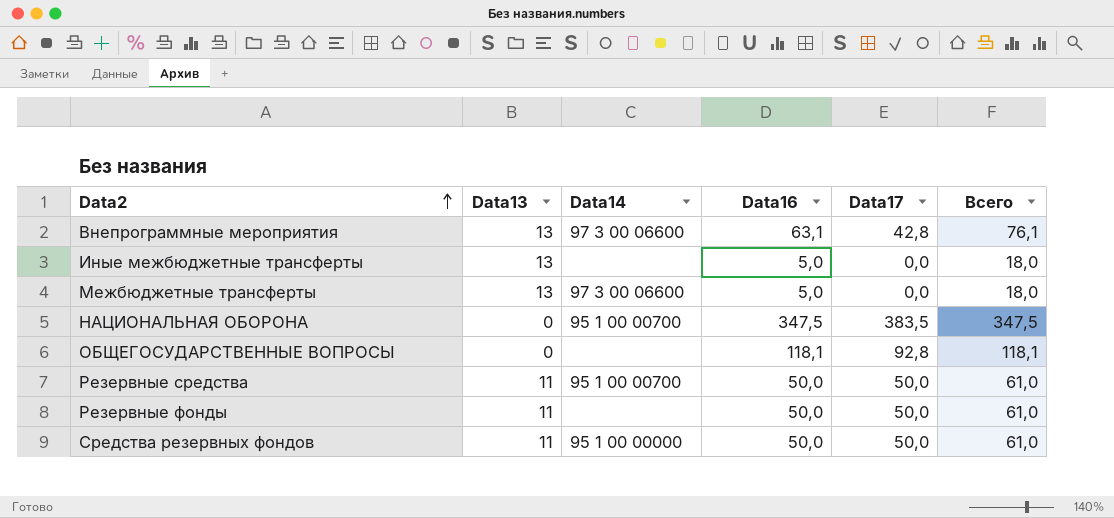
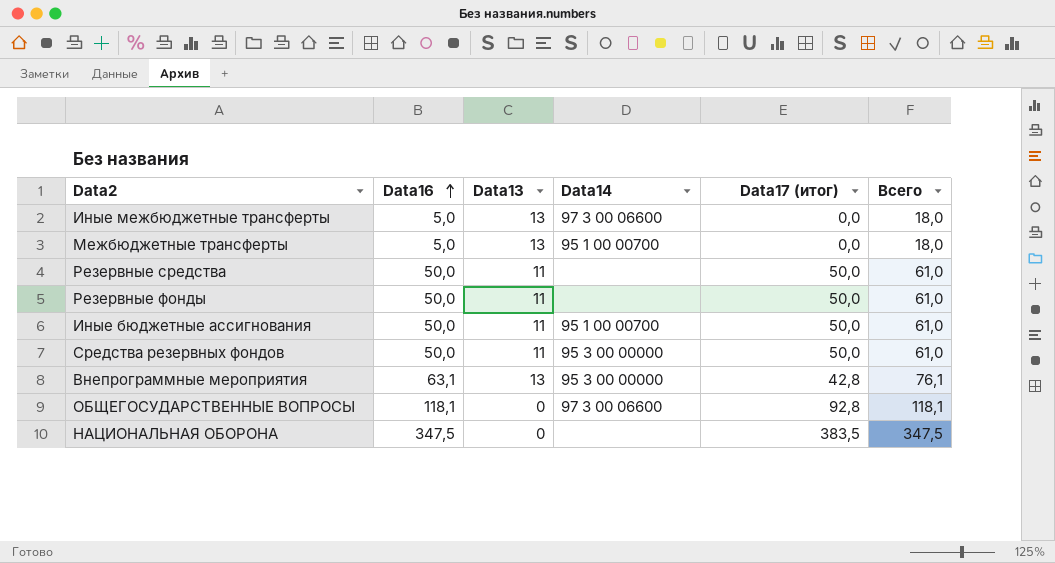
row order: Data2 ascending -> Data16 ascending
column Data16 | position: 4 -> 2
column name: Data17 -> Data17 (итог)
Иные межбюджетные трансферты | Data14: none -> 97 3 00 06600
Межбюджетные трансферты | Data14: 97 3 00 06600 -> 95 1 00 00700
Резервные средства | Data14: 95 1 00 00700 -> none
row Иные бюджетные ассигнования: none -> 50,0 | 11 | 95 1 00 00700 | 50,0 | 61,0
Средства резервных фондов | Data14: 95 1 00 00000 -> 95 3 00 00000
Внепрограммные мероприятия | Data14: 97 3 00 06600 -> 95 3 00 00000
ОБЩЕГОСУДАРСТВЕННЫЕ ВОПРОСЫ | Data14: none -> 97 3 00 06600
НАЦИОНАЛЬНАЯ ОБОРОНА | Data14: 95 1 00 00700 -> none

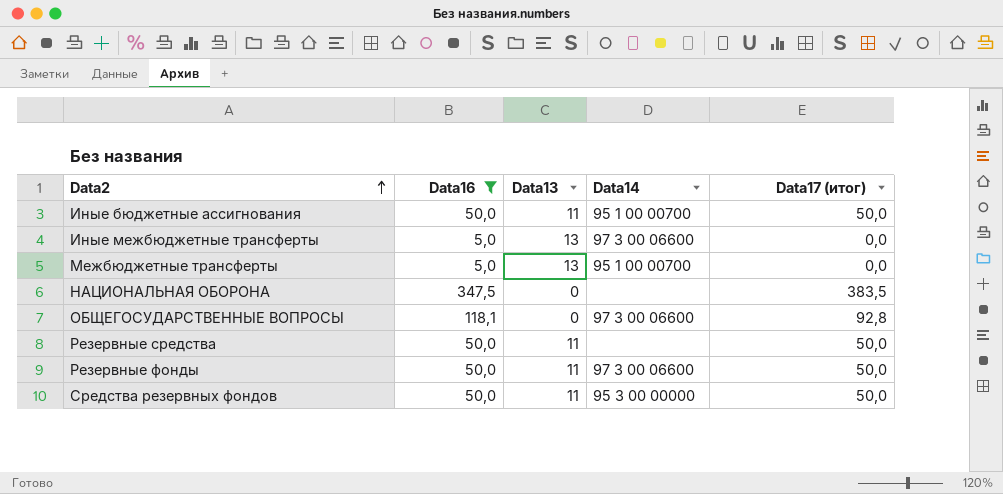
filter: none -> Data16 != 63,1
row order: Data16 ascending -> Data2 ascending
column Всего | formula: [Data16] + [Data13] -> none
Резервные фонды | Data14: none -> 97 3 00 06600

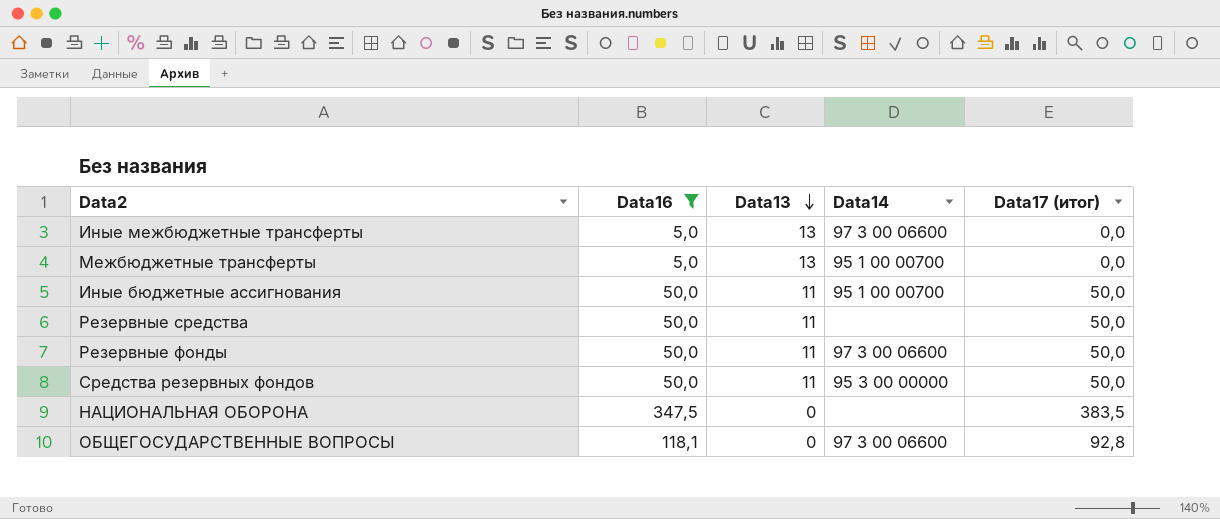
row order: Data2 ascending -> Data13 descending

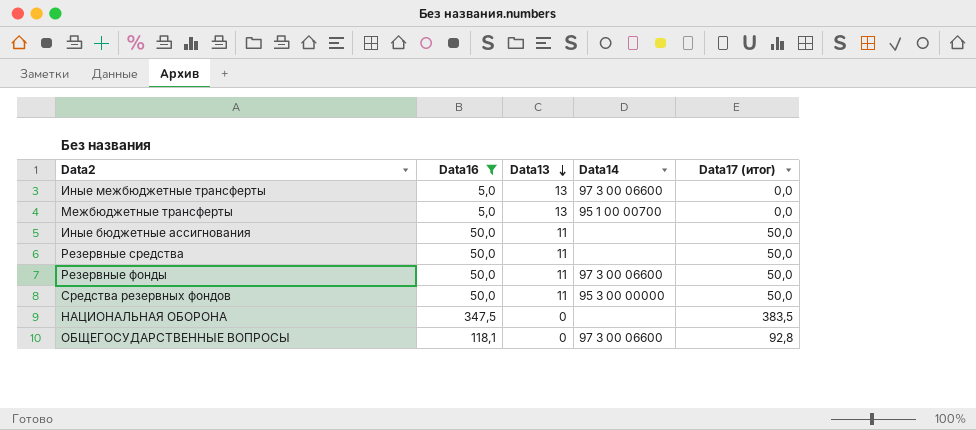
Иные бюджетные ассигнования | Data14: 95 1 00 00700 -> none

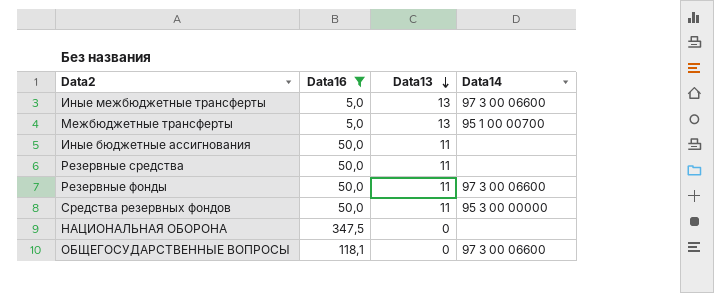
column Data17 (итог) | position: 5 -> none

